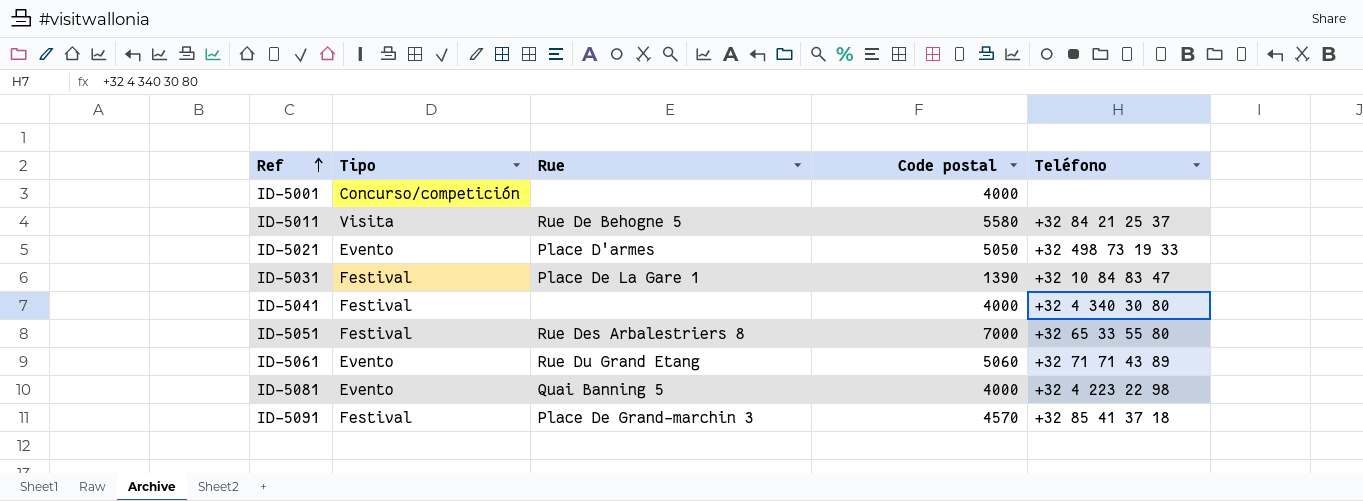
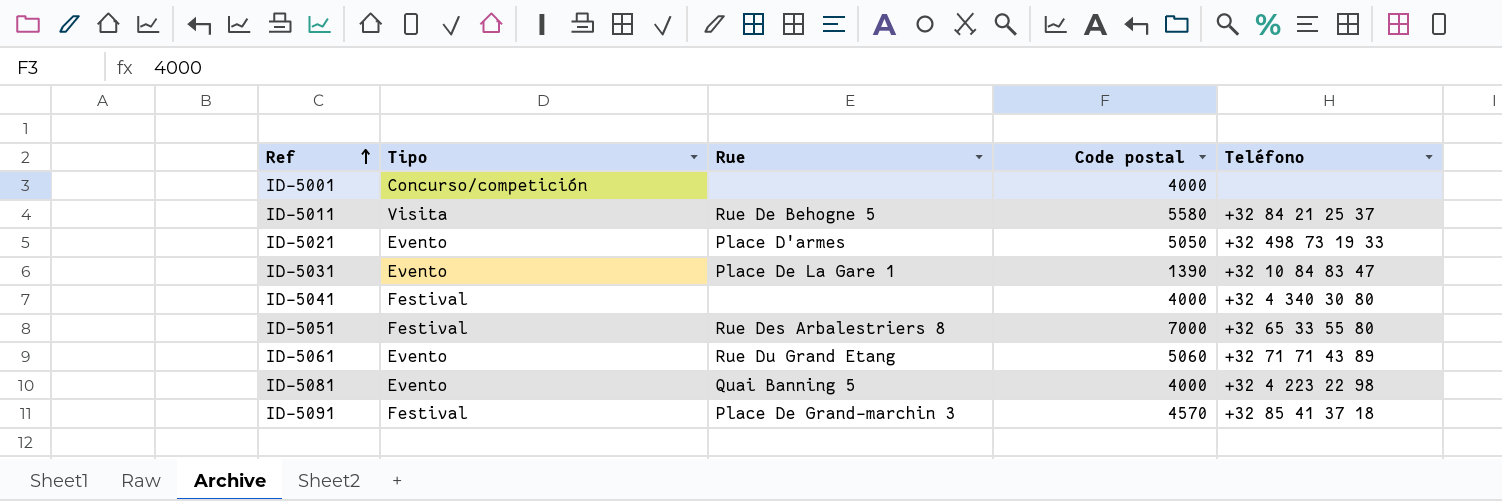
ID-5031 | Tipo: Festival -> Evento

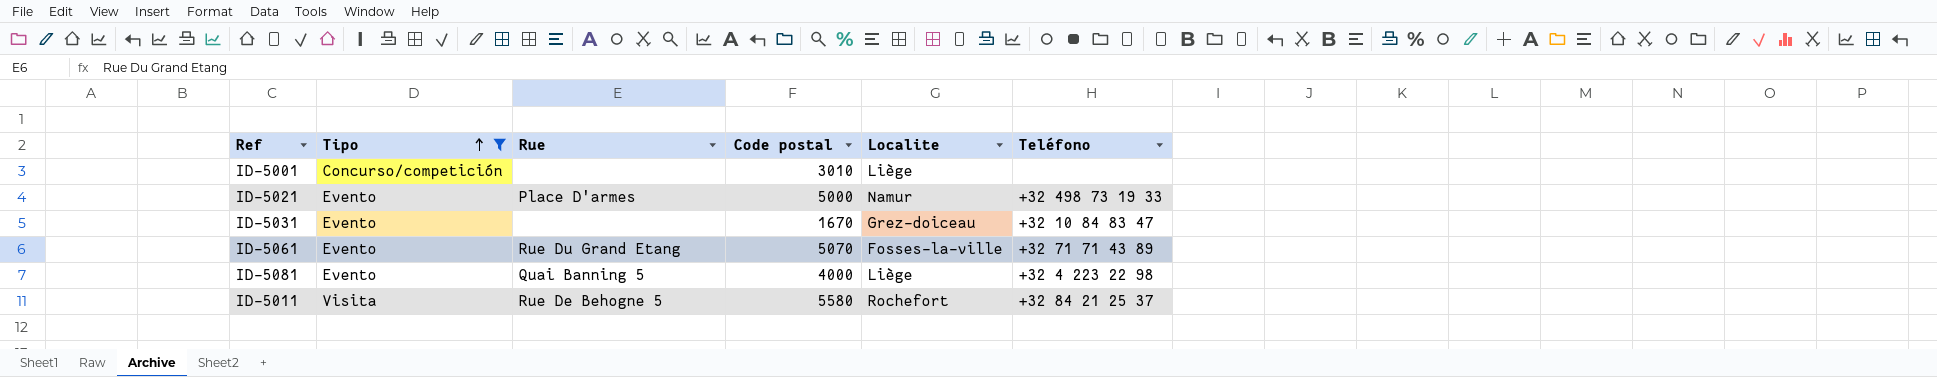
filter: none -> Tipo != Festival
row order: Ref ascending -> Tipo ascending
column Localite | position: none -> 5
ID-5001 | Code postal: 4000 -> 3010
ID-5021 | Code postal: 5050 -> 5000
ID-5031 | Rue: Place De La Gare 1 -> none
ID-5031 | Code postal: 1390 -> 1670
ID-5061 | Code postal: 5060 -> 5070

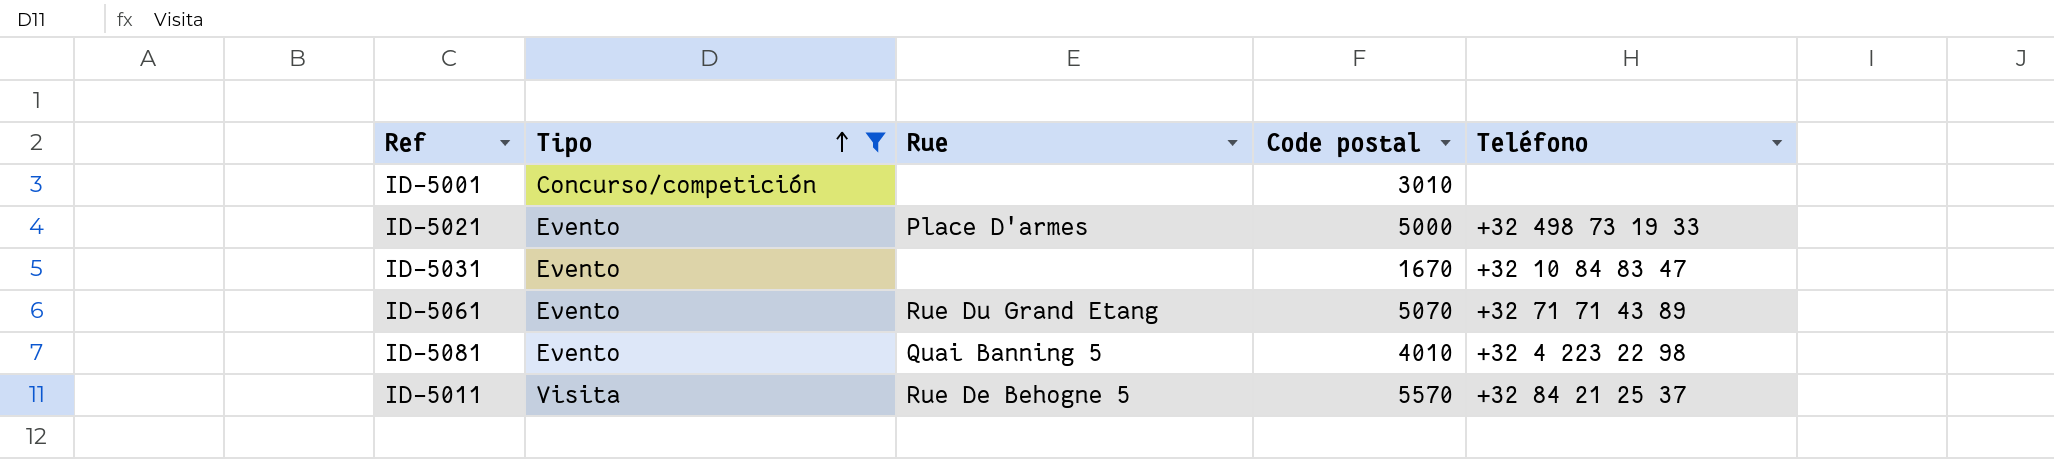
column Localite | position: 5 -> none
ID-5081 | Code postal: 4000 -> 4010
ID-5011 | Code postal: 5580 -> 5570

